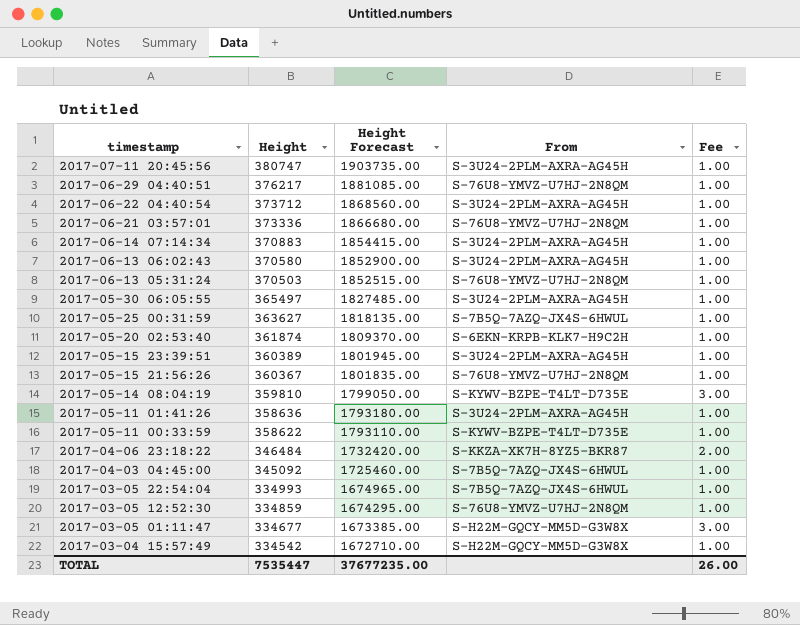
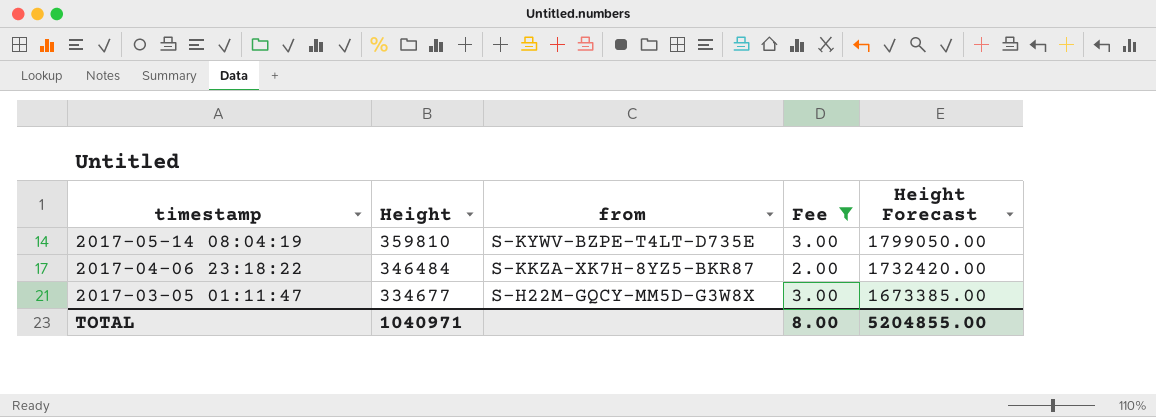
filter: none -> Fee != 1.00
column name: From -> from
column Height Forecast | position: 3 -> 5
TOTAL | Height: 7535447 -> 1040971
TOTAL | Fee: 26.00 -> 8.00
TOTAL | Height Forecast: 37677235.00 -> 5204855.00

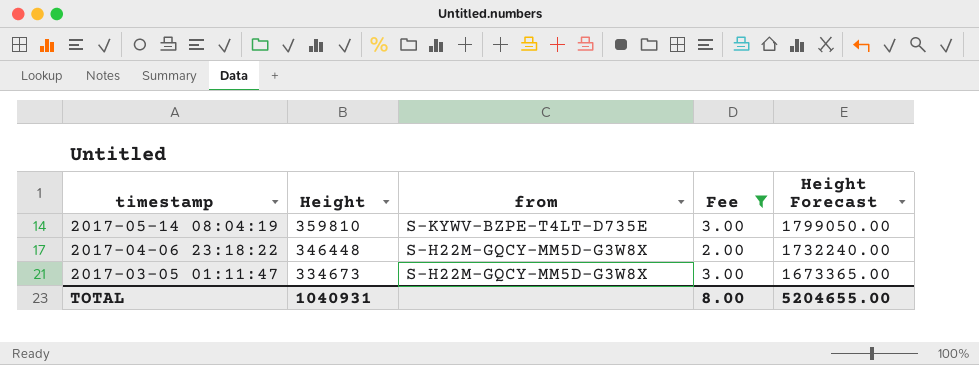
2017-04-06 23:18:22 | Height: 346484 -> 346448
2017-04-06 23:18:22 | from: S-KKZA-XK7H-8YZ5-BKR87 -> S-H22M-GQCY-MM5D-G3W8X
2017-04-06 23:18:22 | Height Forecast: 1732420.00 -> 1732240.00
2017-03-05 01:11:47 | Height: 334677 -> 334673
2017-03-05 01:11:47 | Height Forecast: 1673385.00 -> 1673365.00
TOTAL | Height: 1040971 -> 1040931
TOTAL | Height Forecast: 5204855.00 -> 5204655.00

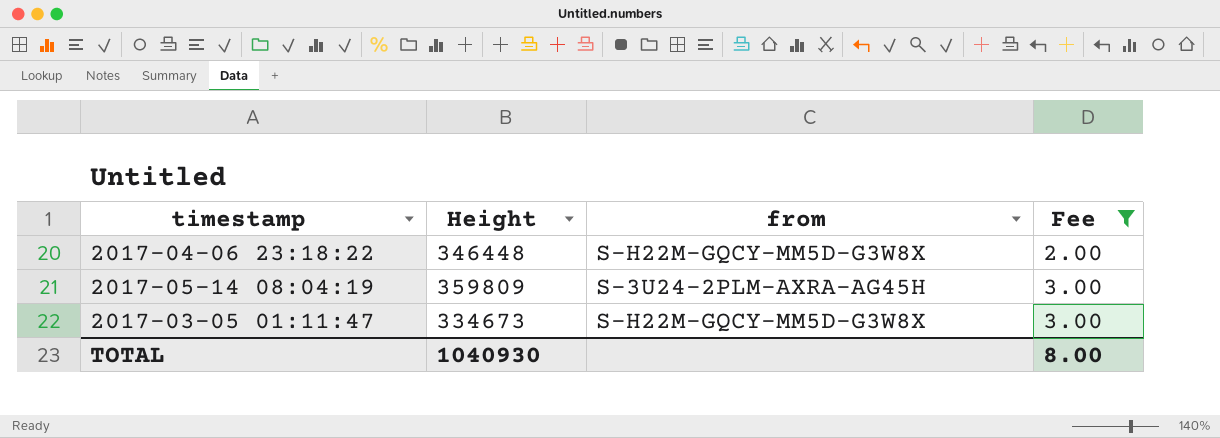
row order: timestamp descending -> Fee ascending
column Height Forecast | formula: [Height] * 5 -> none
2017-05-14 08:04:19 | Height: 359810 -> 359809
2017-05-14 08:04:19 | from: S-KYWV-BZPE-T4LT-D735E -> S-3U24-2PLM-AXRA-AG45H
TOTAL | Height: 1040931 -> 1040930

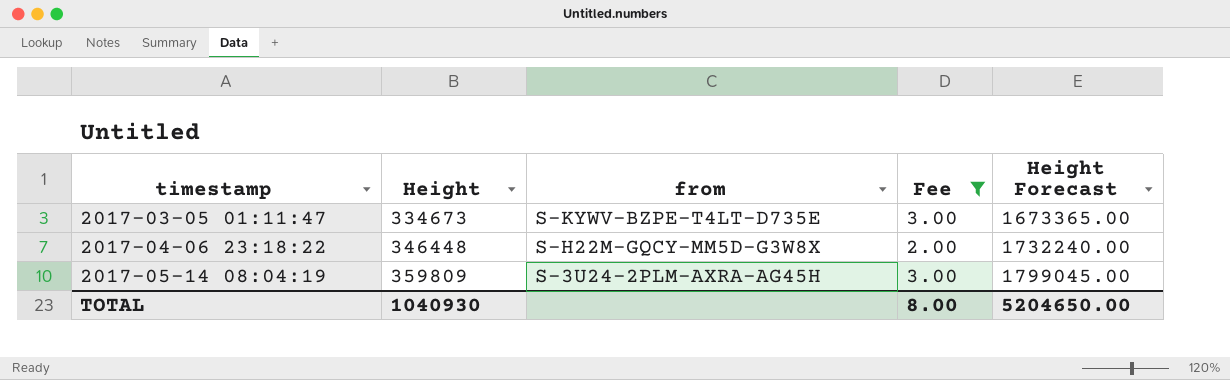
row order: Fee ascending -> timestamp ascending
column Height Forecast | formula: none -> [Height] * 5
2017-03-05 01:11:47 | from: S-H22M-GQCY-MM5D-G3W8X -> S-KYWV-BZPE-T4LT-D735E

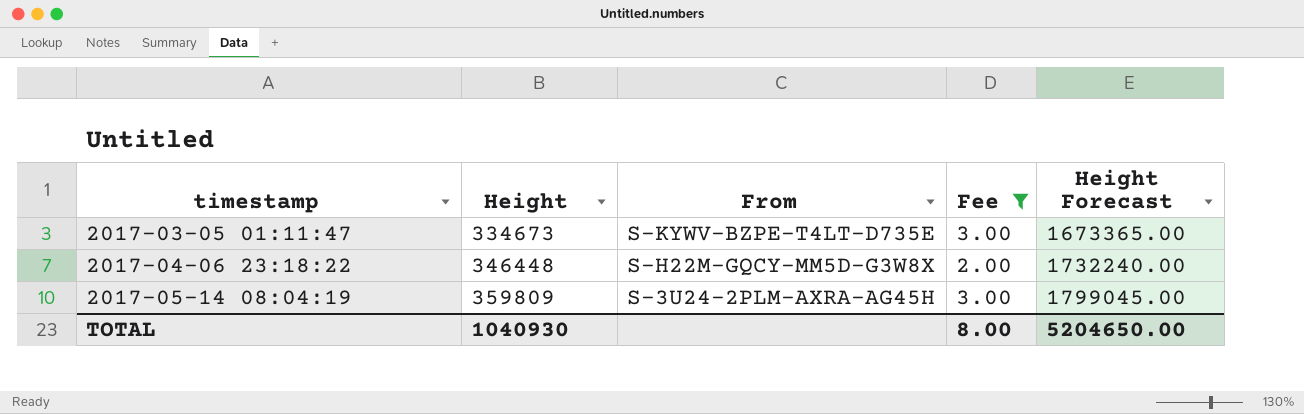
column name: from -> From

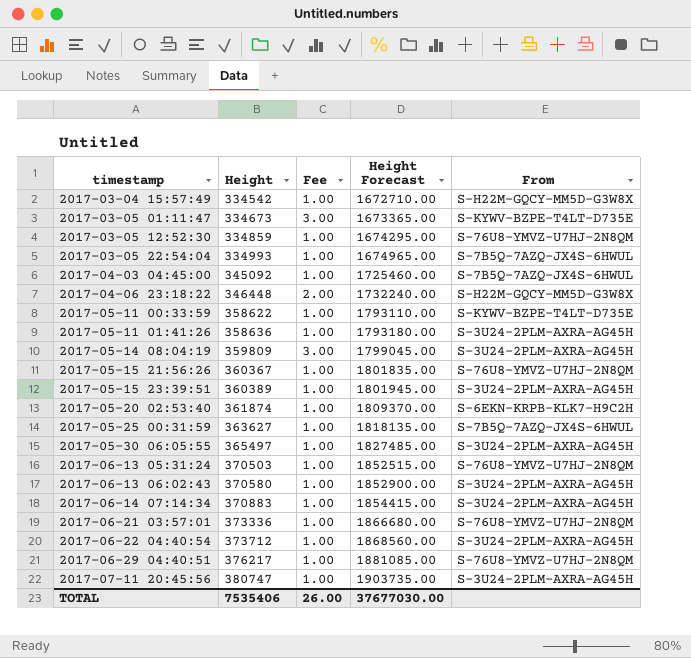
filter: Fee != 1.00 -> none
column From | position: 3 -> 5
TOTAL | Height: 1040930 -> 7535406
TOTAL | Fee: 8.00 -> 26.00
TOTAL | Height Forecast: 5204650.00 -> 37677030.00

